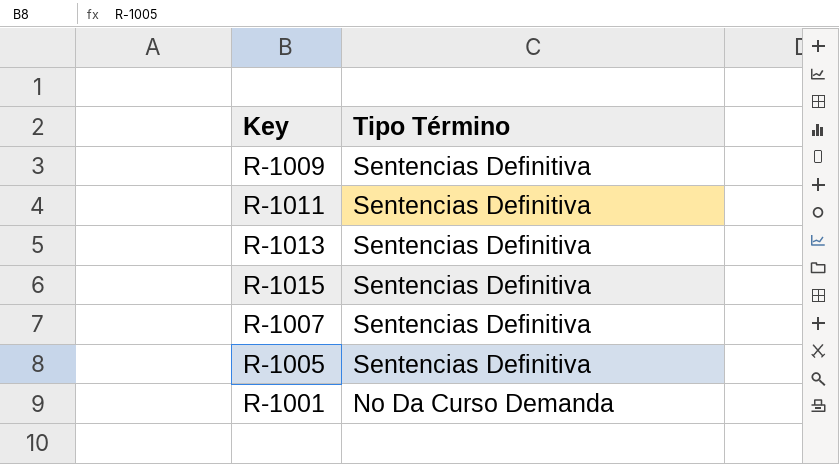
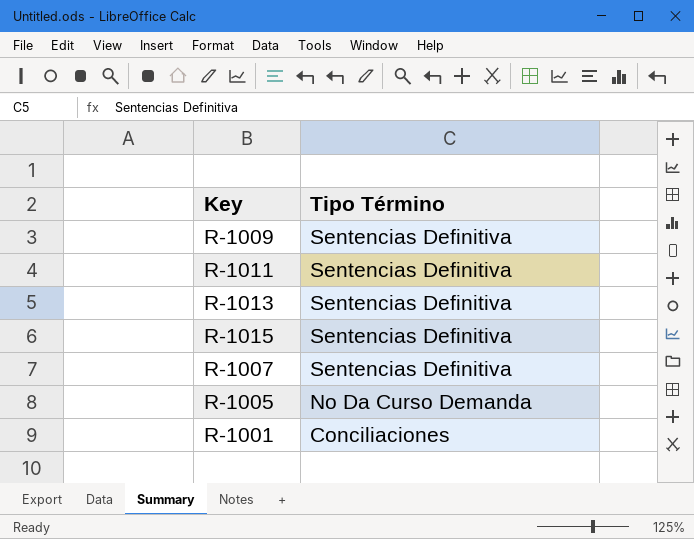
R-1005 | Tipo Término: Sentencias Definitiva -> No Da Curso Demanda
R-1001 | Tipo Término: No Da Curso Demanda -> Conciliaciones

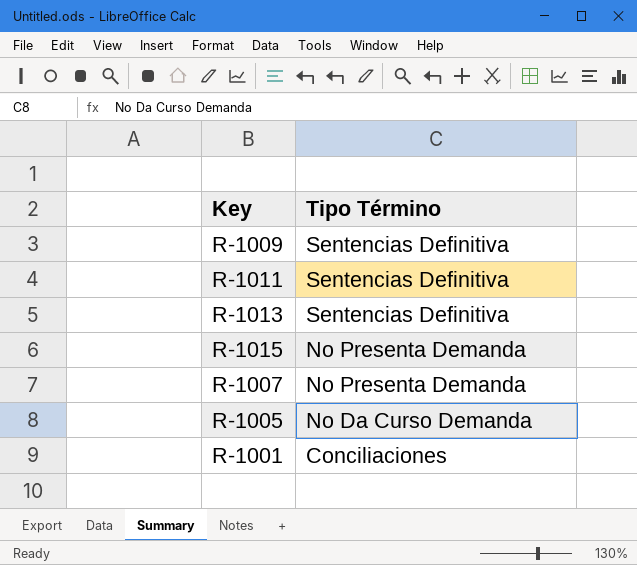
R-1015 | Tipo Término: Sentencias Definitiva -> No Presenta Demanda
R-1007 | Tipo Término: Sentencias Definitiva -> No Presenta Demanda

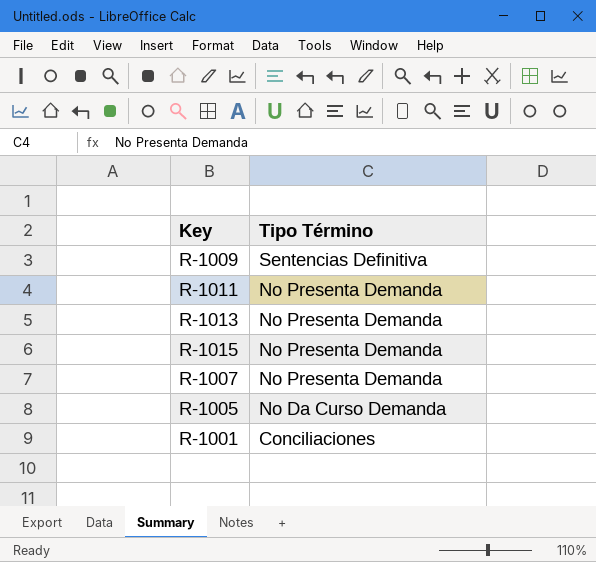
R-1011 | Tipo Término: Sentencias Definitiva -> No Presenta Demanda
R-1013 | Tipo Término: Sentencias Definitiva -> No Presenta Demanda

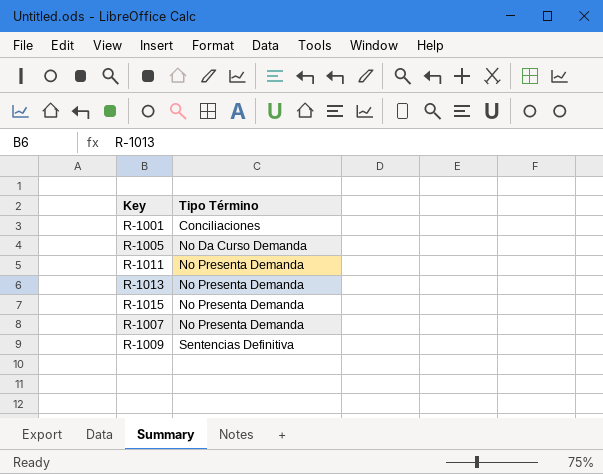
row order: Tipo Término descending -> Tipo Término ascending

